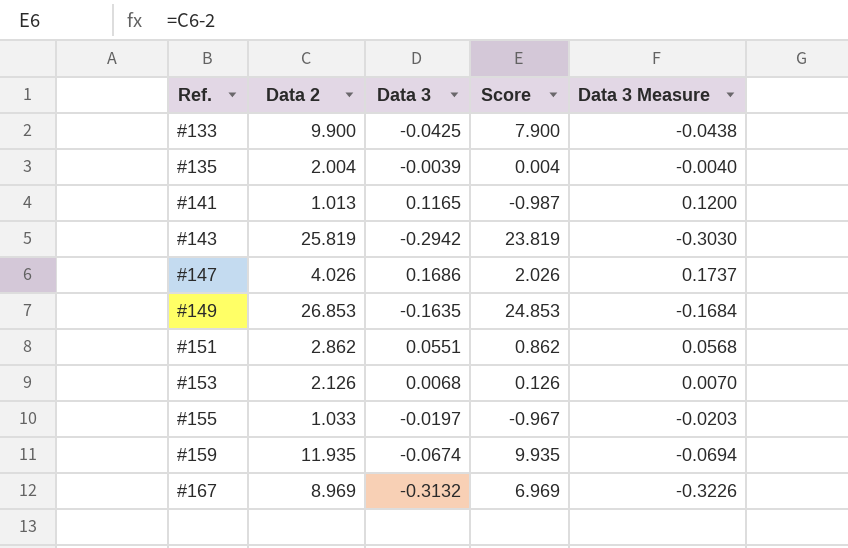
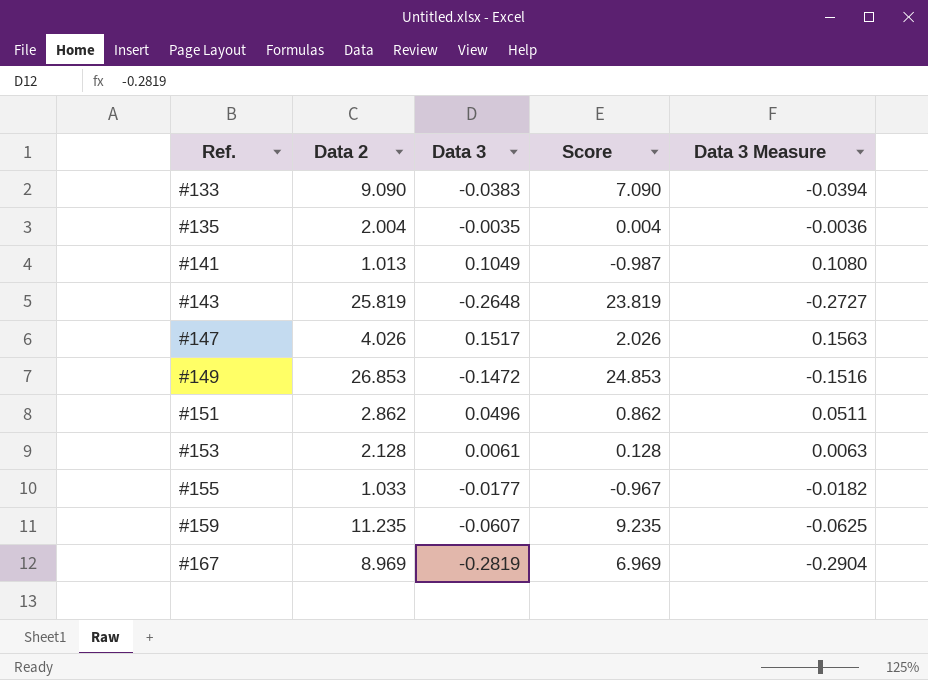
#133 | Data 2: 9.900 -> 9.090
#133 | Data 3: -0.0425 -> -0.0383
#133 | Score: 7.900 -> 7.090
#133 | Data 3 Measure: -0.0438 -> -0.0394
#135 | Data 3: -0.0039 -> -0.0035
#135 | Data 3 Measure: -0.0040 -> -0.0036
#141 | Data 3: 0.1165 -> 0.1049
#141 | Data 3 Measure: 0.1200 -> 0.1080
#143 | Data 3: -0.2942 -> -0.2648
#143 | Data 3 Measure: -0.3030 -> -0.2727
#147 | Data 3: 0.1686 -> 0.1517
#147 | Data 3 Measure: 0.1737 -> 0.1563
#149 | Data 3: -0.1635 -> -0.1472
#149 | Data 3 Measure: -0.1684 -> -0.1516
#151 | Data 3: 0.0551 -> 0.0496
#151 | Data 3 Measure: 0.0568 -> 0.0511
#153 | Data 2: 2.126 -> 2.128
#153 | Data 3: 0.0068 -> 0.0061
#153 | Score: 0.126 -> 0.128
#153 | Data 3 Measure: 0.0070 -> 0.0063
#155 | Data 3: -0.0197 -> -0.0177
#155 | Data 3 Measure: -0.0203 -> -0.0182
#159 | Data 2: 11.935 -> 11.235
#159 | Data 3: -0.0674 -> -0.0607
#159 | Score: 9.935 -> 9.235
#159 | Data 3 Measure: -0.0694 -> -0.0625
#167 | Data 3: -0.3132 -> -0.2819
#167 | Data 3 Measure: -0.3226 -> -0.2904

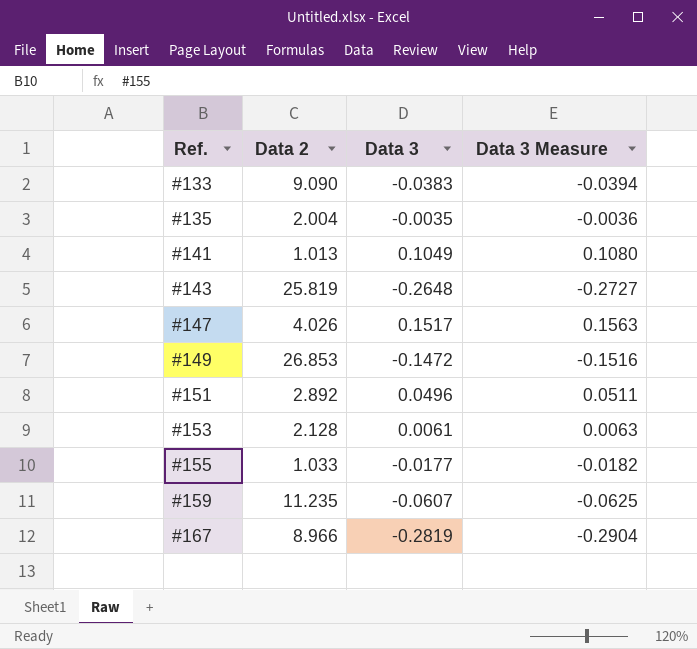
column Score | formula: [Data 2] - 2 -> none
#151 | Data 2: 2.862 -> 2.892
#167 | Data 2: 8.969 -> 8.966

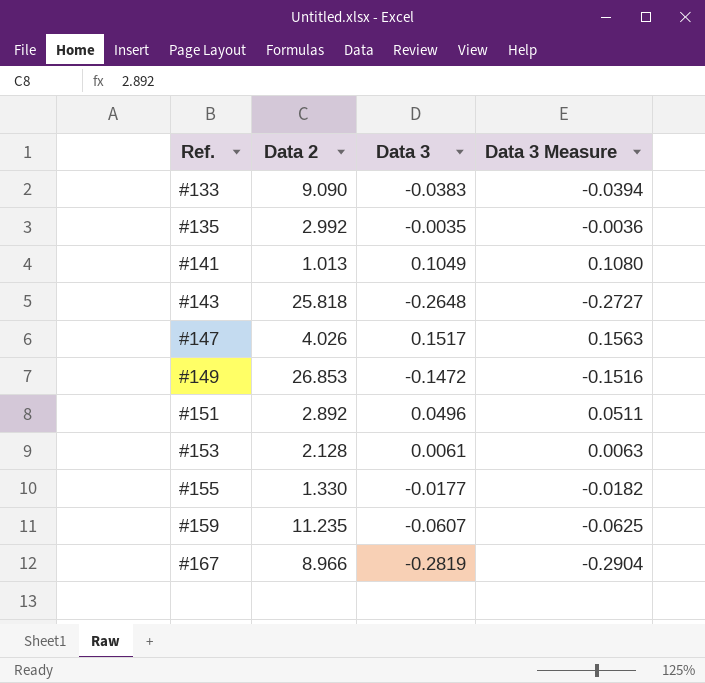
#135 | Data 2: 2.004 -> 2.992
#143 | Data 2: 25.819 -> 25.818
#155 | Data 2: 1.033 -> 1.330

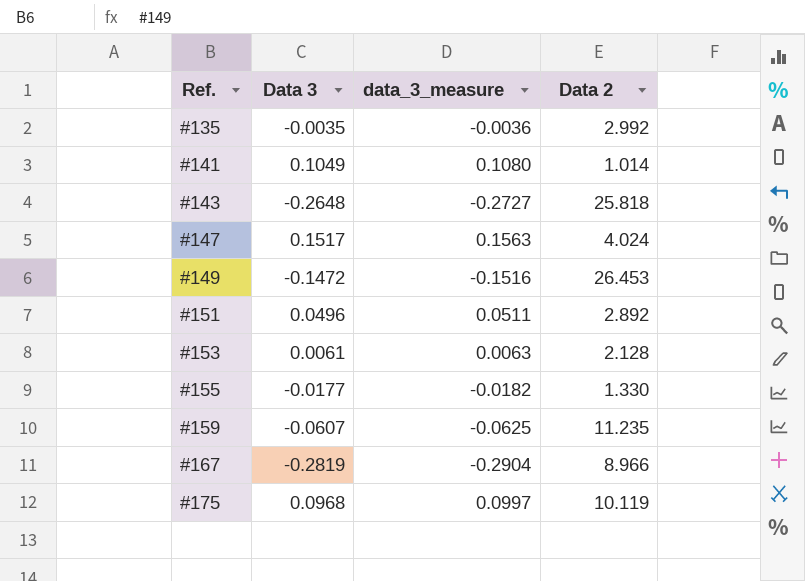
column name: Data 3 Measure -> data_3_measure
column Data 2 | position: 2 -> 4
row #133: 9.090 | -0.0383 | -0.0394 -> none
#141 | Data 2: 1.013 -> 1.014
#147 | Data 2: 4.026 -> 4.024
#149 | Data 2: 26.853 -> 26.453
row #175: none -> 0.0968 | 0.0997 | 10.119

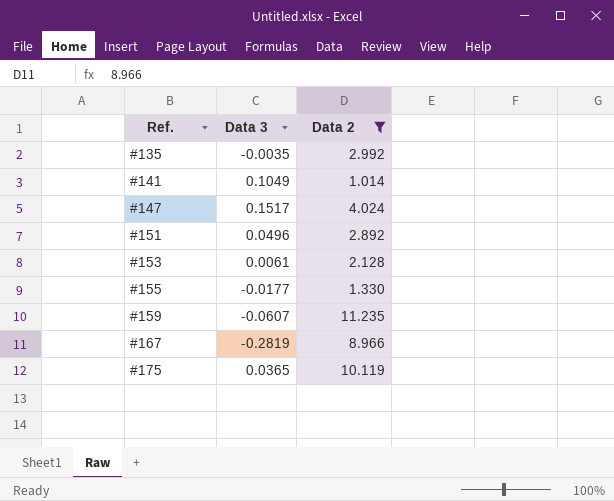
filter: none -> Data 2 <= 11.235
column data_3_measure | formula: [Data 3] * 1.03 -> none
#175 | Data 3: 0.0968 -> 0.0365

